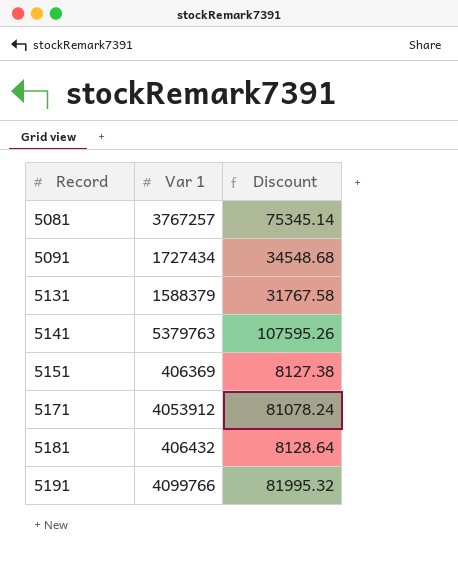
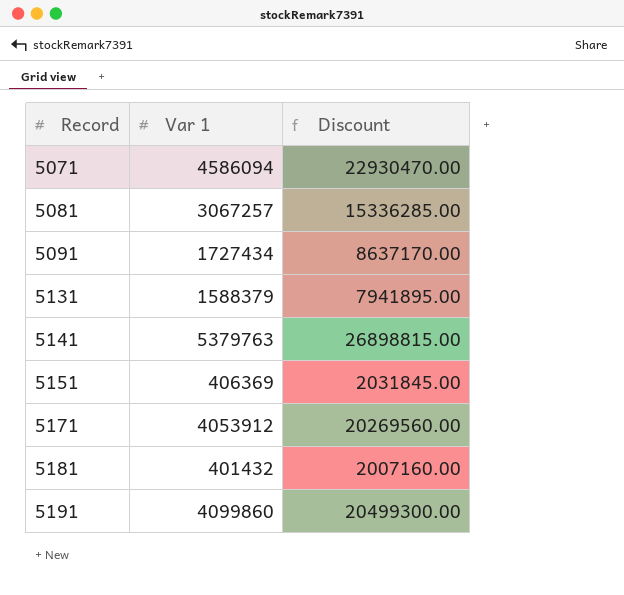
column Discount | formula: [Var 1] * 0.02 -> [Var 1] * 5
row 5071: none -> 4586094 | 22930470.00
5081 | Var 1: 3767257 -> 3067257
5181 | Var 1: 406432 -> 401432
5191 | Var 1: 4099766 -> 4099860

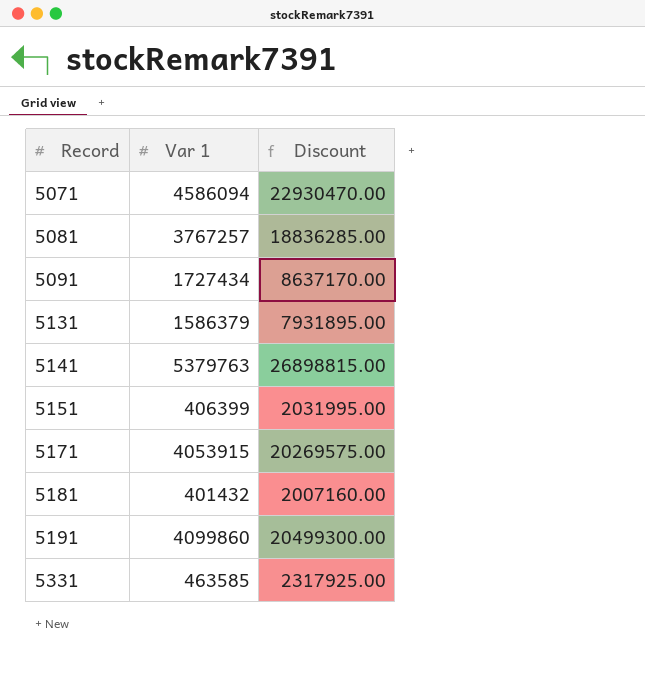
5081 | Var 1: 3067257 -> 3767257
5081 | Discount: 15336285.00 -> 18836285.00
5131 | Var 1: 1588379 -> 1586379
5131 | Discount: 7941895.00 -> 7931895.00
5151 | Var 1: 406369 -> 406399
5151 | Discount: 2031845.00 -> 2031995.00
5171 | Var 1: 4053912 -> 4053915
5171 | Discount: 20269560.00 -> 20269575.00
row 5331: none -> 463585 | 2317925.00

